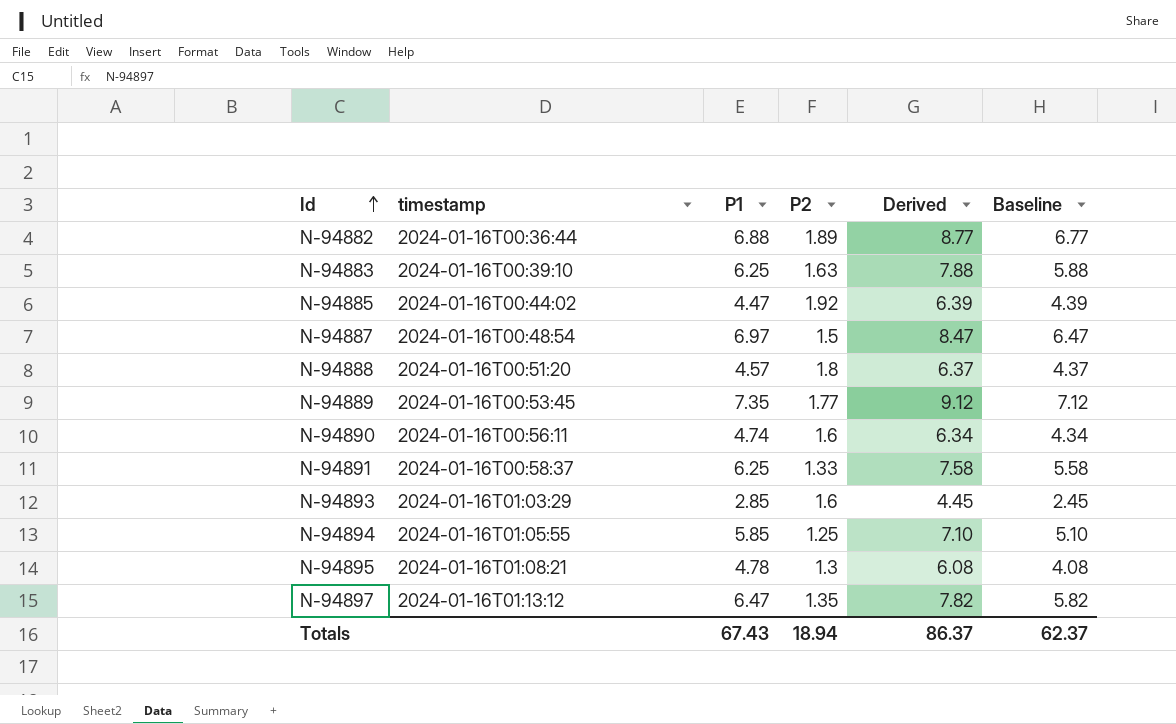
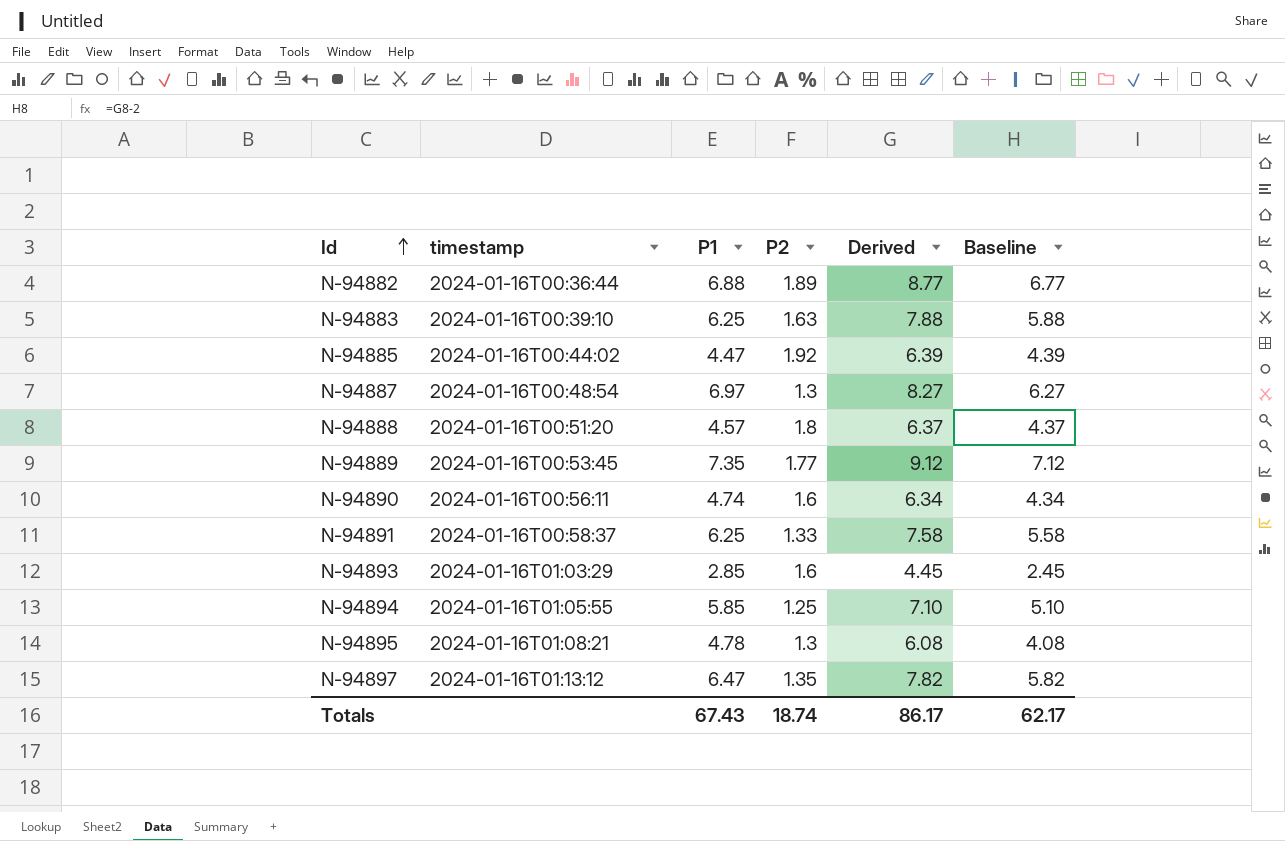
N-94887 | P2: 1.5 -> 1.3
N-94887 | Derived: 8.47 -> 8.27
N-94887 | Baseline: 6.47 -> 6.27
Totals | P2: 18.94 -> 18.74
Totals | Derived: 86.37 -> 86.17
Totals | Baseline: 62.37 -> 62.17

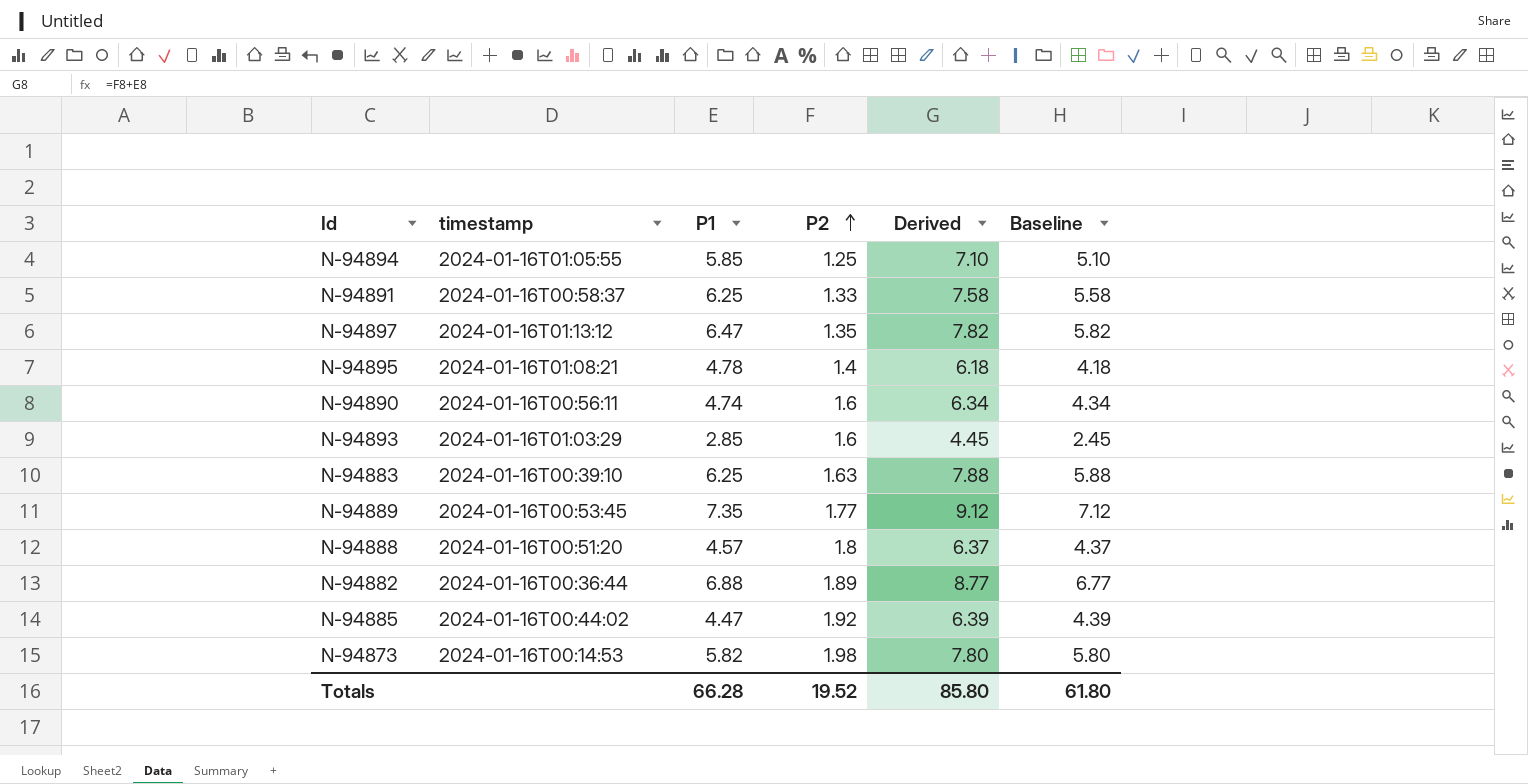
row order: Id ascending -> P2 ascending
row N-94887: 2024-01-16T00:48:54 | 6.97 | 1.3 | 8.27 | 6.27 -> none
N-94895 | P2: 1.3 -> 1.4
N-94895 | Derived: 6.08 -> 6.18
N-94895 | Baseline: 4.08 -> 4.18
row N-94873: none -> 2024-01-16T00:14:53 | 5.82 | 1.98 | 7.80 | 5.80
Totals | P1: 67.43 -> 66.28
Totals | P2: 18.74 -> 19.52
Totals | Derived: 86.17 -> 85.80
Totals | Baseline: 62.17 -> 61.80

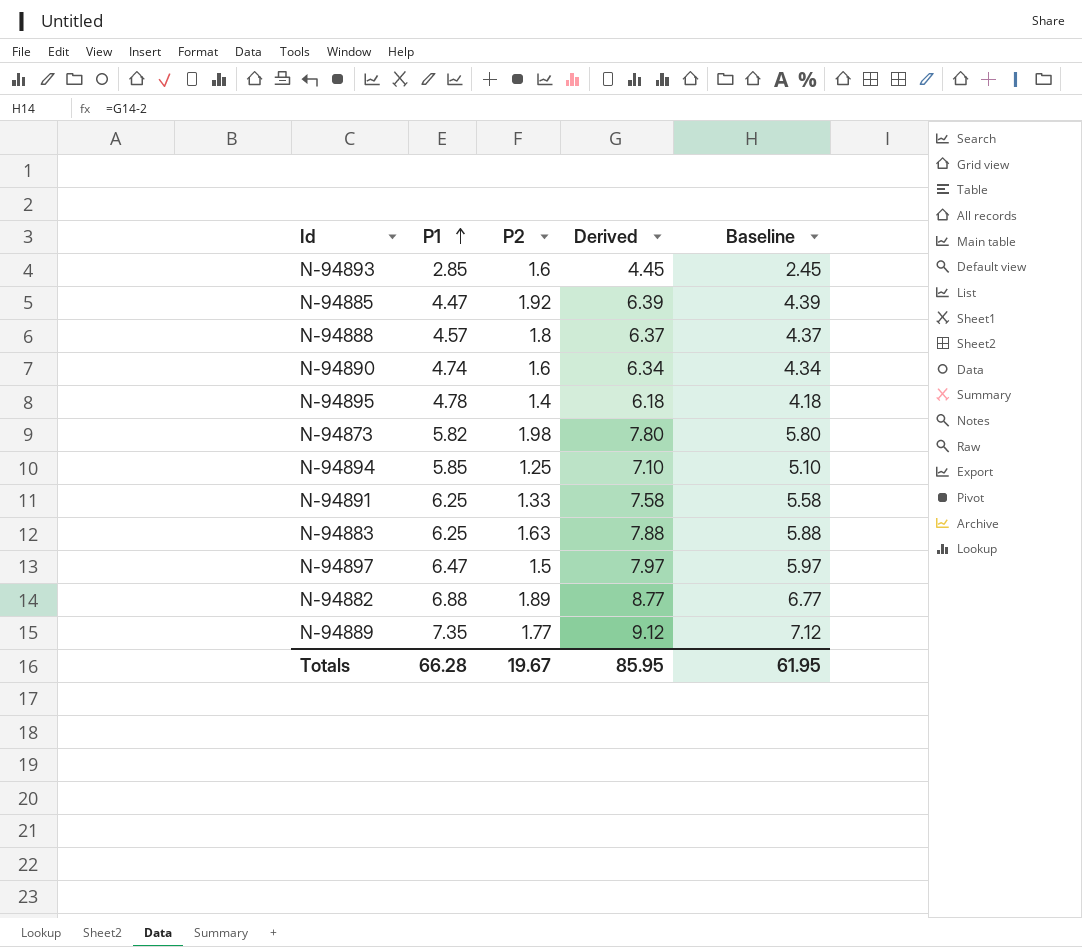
row order: P2 ascending -> P1 ascending
column timestamp | position: 2 -> none
N-94897 | P2: 1.35 -> 1.5
N-94897 | Derived: 7.82 -> 7.97
N-94897 | Baseline: 5.82 -> 5.97
Totals | P2: 19.52 -> 19.67
Totals | Derived: 85.80 -> 85.95
Totals | Baseline: 61.80 -> 61.95

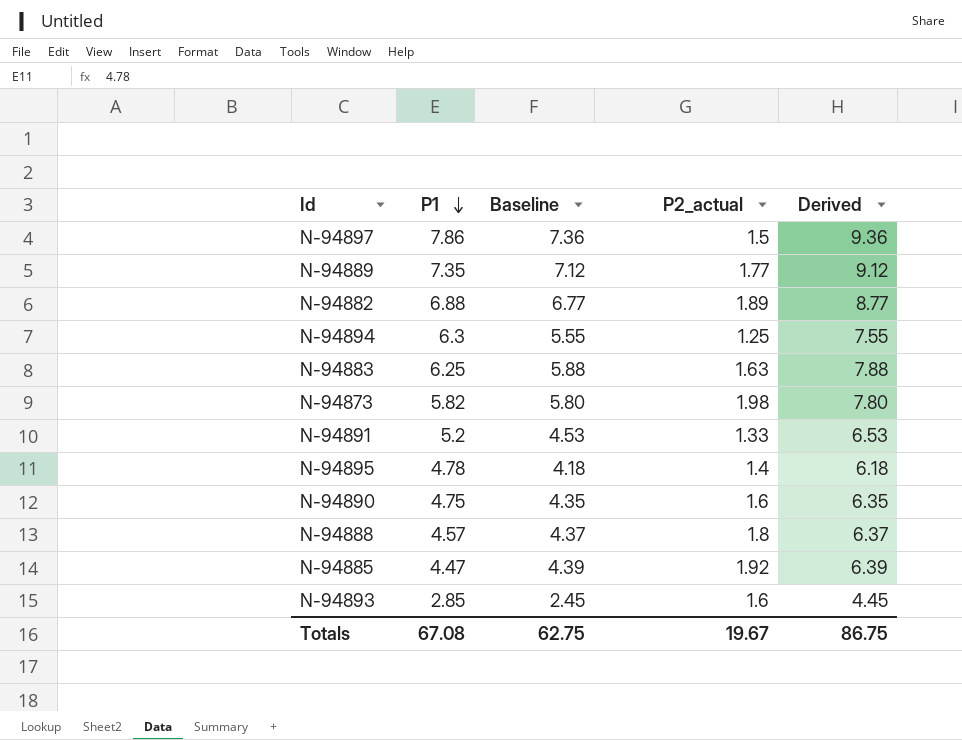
row order: P1 ascending -> P1 descending
column Baseline | position: 5 -> 3
column name: P2 -> P2_actual
N-94897 | P1: 6.47 -> 7.86
N-94897 | Baseline: 5.97 -> 7.36
N-94897 | Derived: 7.97 -> 9.36
N-94894 | P1: 5.85 -> 6.3
N-94894 | Baseline: 5.10 -> 5.55
N-94894 | Derived: 7.10 -> 7.55
N-94891 | P1: 6.25 -> 5.2
N-94891 | Baseline: 5.58 -> 4.53
N-94891 | Derived: 7.58 -> 6.53
N-94890 | P1: 4.74 -> 4.75
N-94890 | Baseline: 4.34 -> 4.35
N-94890 | Derived: 6.34 -> 6.35
Totals | P1: 66.28 -> 67.08
Totals | Baseline: 61.95 -> 62.75
Totals | Derived: 85.95 -> 86.75

